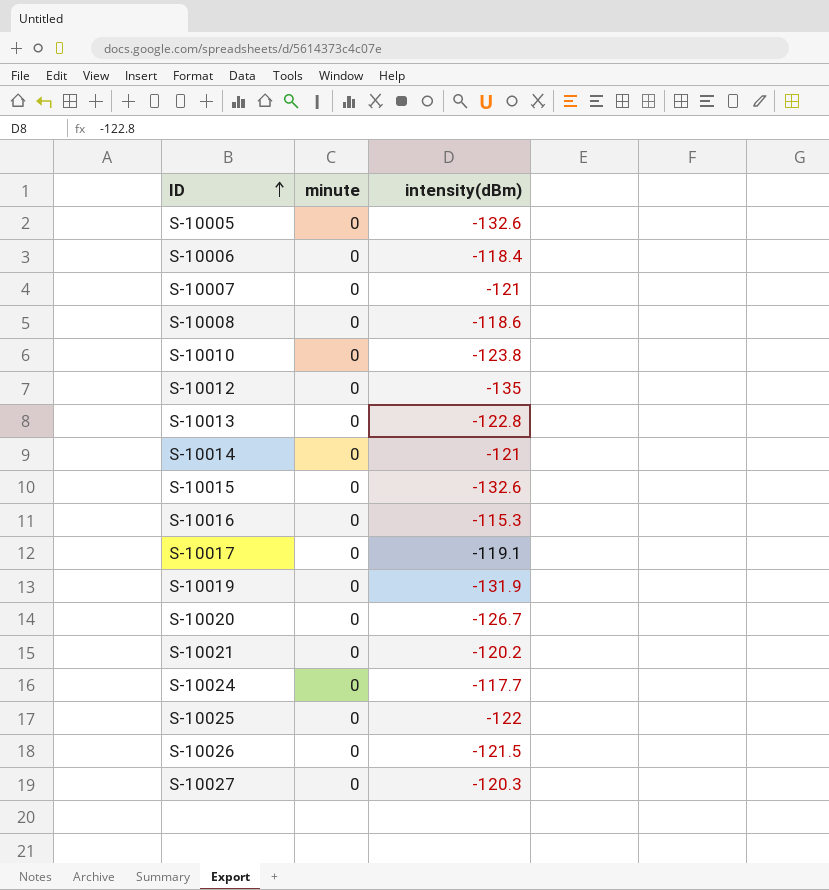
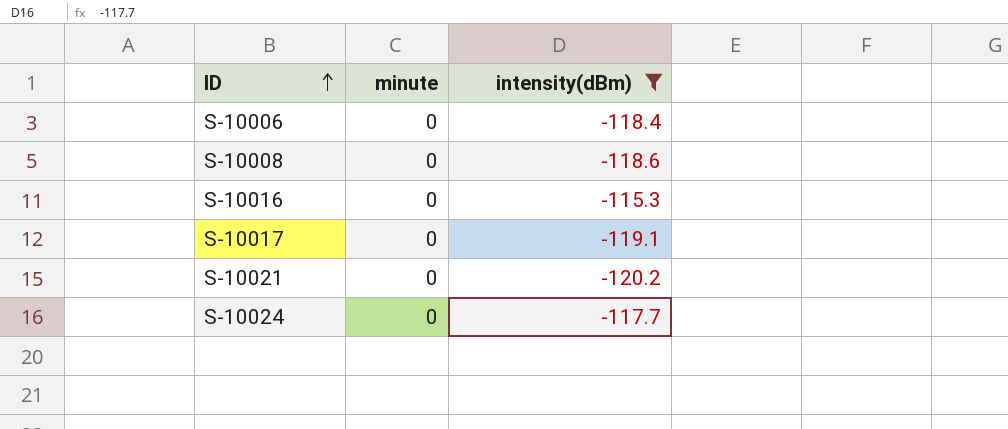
filter: none -> intensity(dBm) >= -120.2

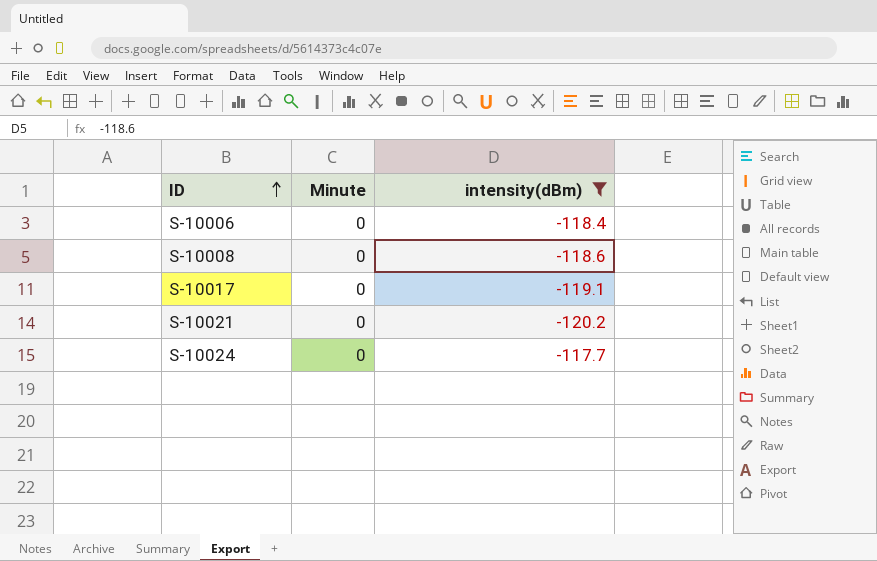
column name: minute -> Minute
row S-10016: 0 | -115.3 -> none

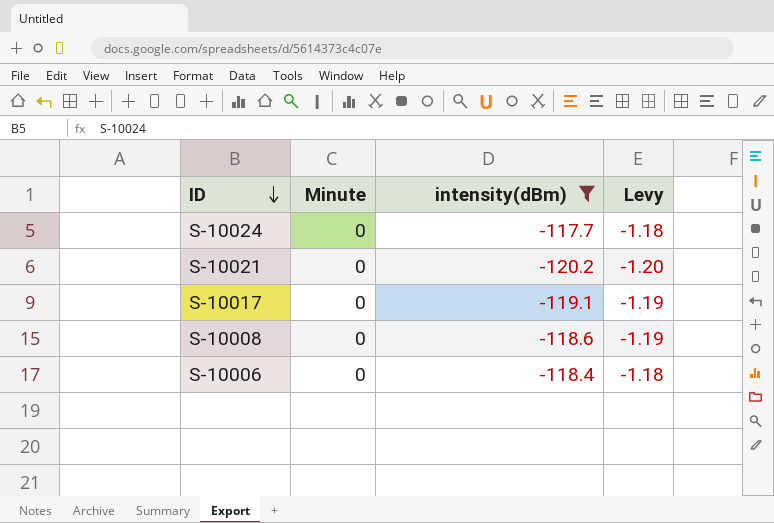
row order: ID ascending -> ID descending
column Levy | formula: none -> [intensity(dBm)] * 0.01

